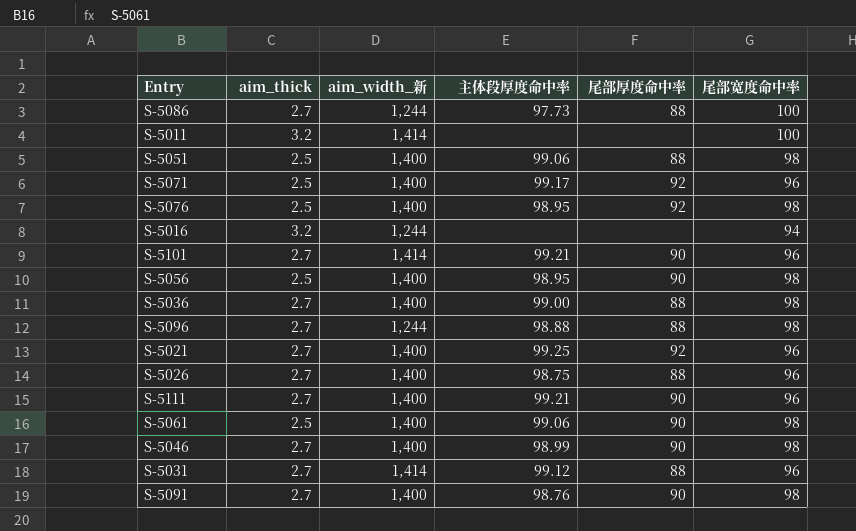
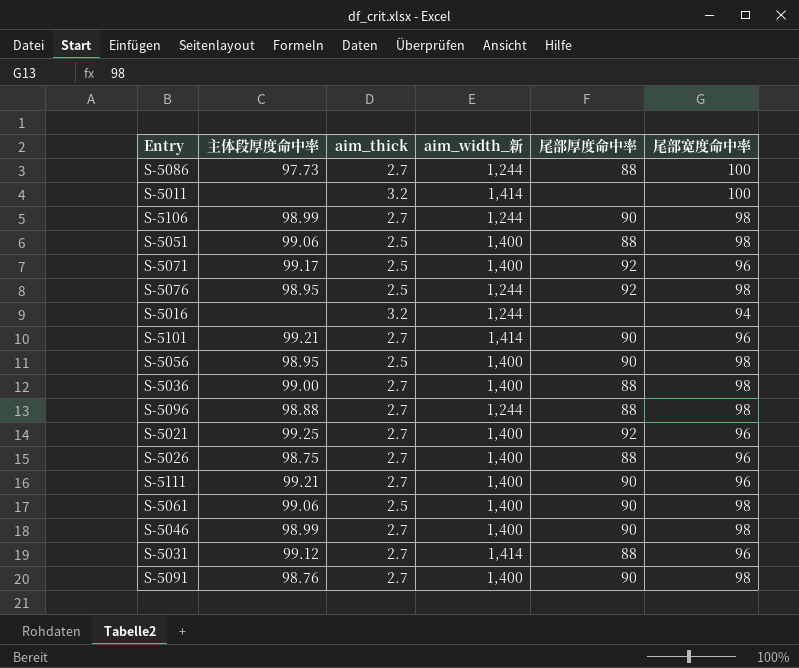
column 主体段厚度命中率 | position: 4 -> 2
row S-5106: none -> 98.99 | 2.7 | 1,244 | 90 | 98
S-5076 | aim_width_新: 1,400 -> 1,244

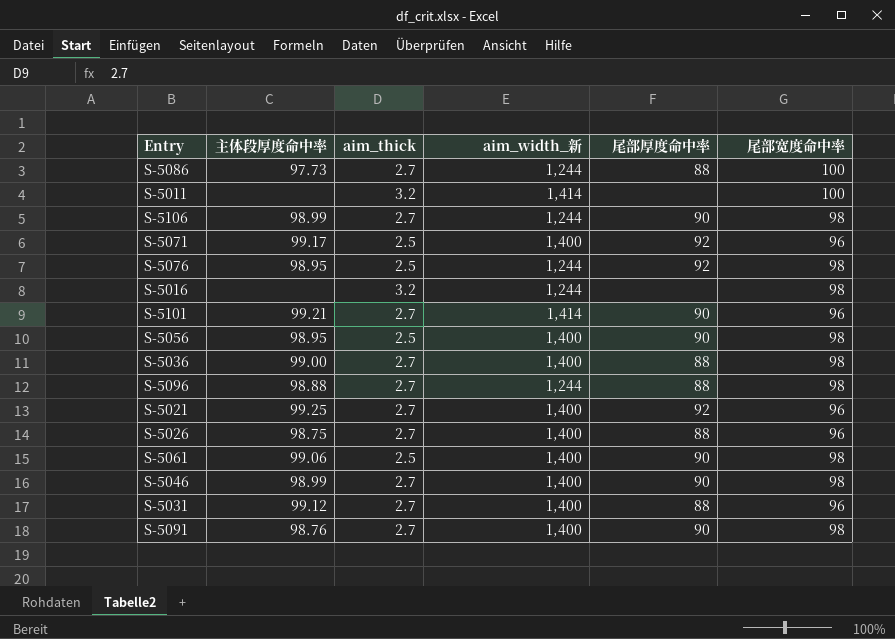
row S-5051: 99.06 | 2.5 | 1,400 | 88 | 98 -> none
row S-5111: 99.21 | 2.7 | 1,400 | 90 | 96 -> none
S-5016 | 尾部宽度命中率: 94 -> 98
S-5031 | aim_width_新: 1,414 -> 1,400

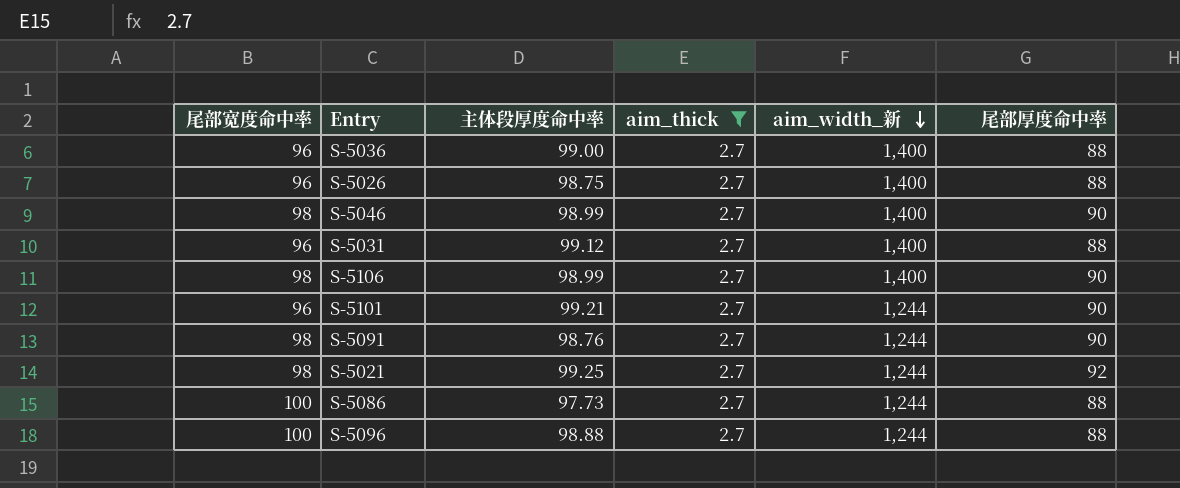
filter: none -> aim_thick = 2.7
row order: none -> aim_width_新 descending
column 尾部宽度命中率 | position: 6 -> 1
S-5036 | 尾部宽度命中率: 98 -> 96
S-5106 | aim_width_新: 1,244 -> 1,400
S-5101 | aim_width_新: 1,414 -> 1,244
S-5091 | aim_width_新: 1,400 -> 1,244
S-5021 | 尾部宽度命中率: 96 -> 98
S-5021 | aim_width_新: 1,400 -> 1,244
S-5096 | 尾部宽度命中率: 98 -> 100

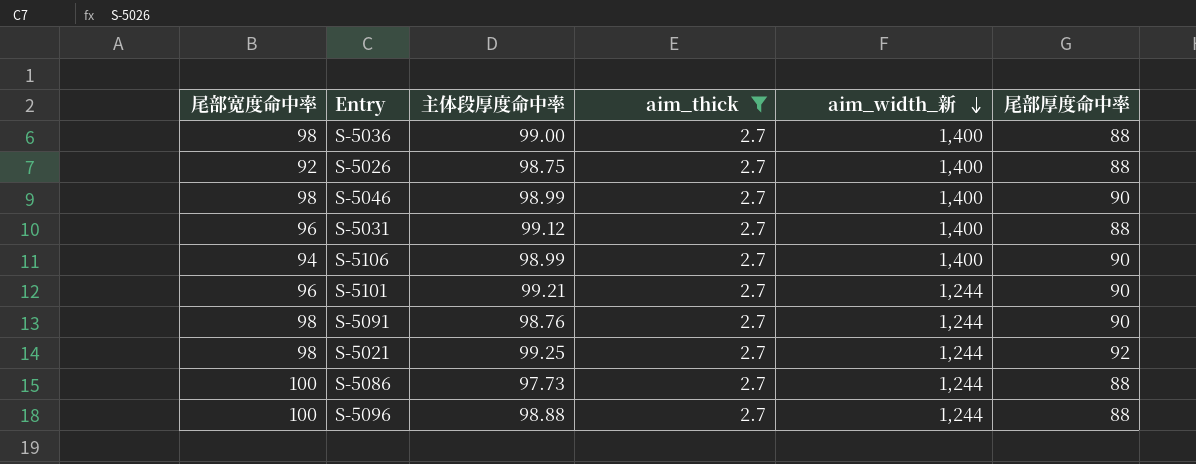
S-5036 | 尾部宽度命中率: 96 -> 98
S-5026 | 尾部宽度命中率: 96 -> 92
S-5106 | 尾部宽度命中率: 98 -> 94

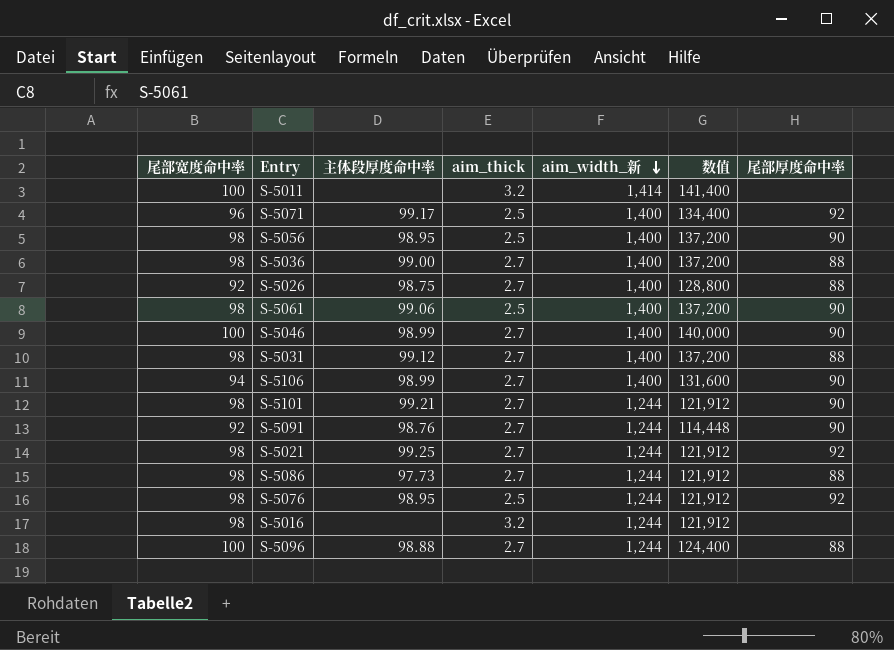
filter: aim_thick = 2.7 -> none
column 数值 | formula: none -> [尾部宽度命中率] * [aim_width_新]
S-5046 | 尾部宽度命中率: 98 -> 100
S-5031 | 尾部宽度命中率: 96 -> 98
S-5101 | 尾部宽度命中率: 96 -> 98
S-5091 | 尾部宽度命中率: 98 -> 92
S-5086 | 尾部宽度命中率: 100 -> 98

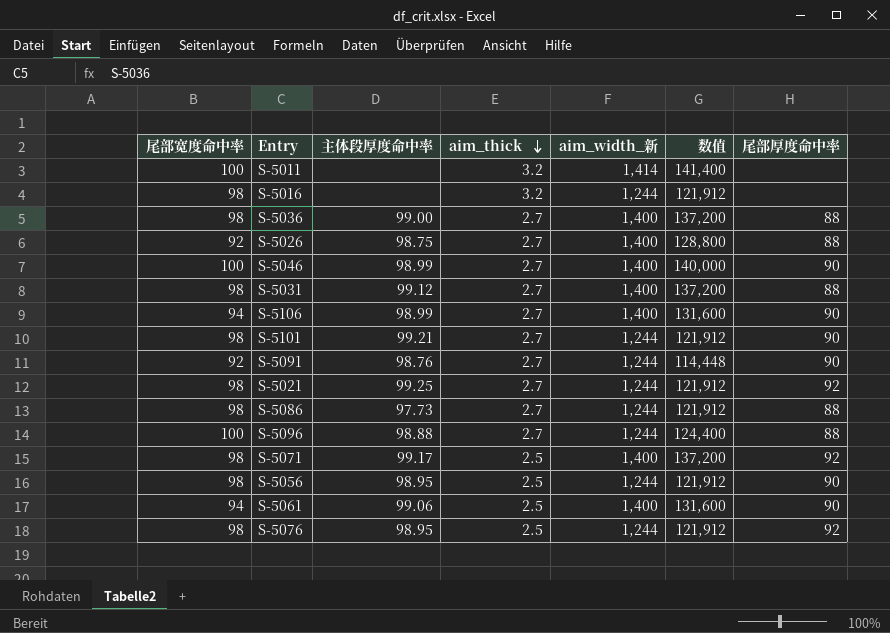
row order: aim_width_新 descending -> aim_thick descending
S-5071 | 尾部宽度命中率: 96 -> 98
S-5071 | 数值: 134,400 -> 137,200
S-5056 | aim_width_新: 1,400 -> 1,244
S-5056 | 数值: 137,200 -> 121,912
S-5061 | 尾部宽度命中率: 98 -> 94
S-5061 | 数值: 137,200 -> 131,600

